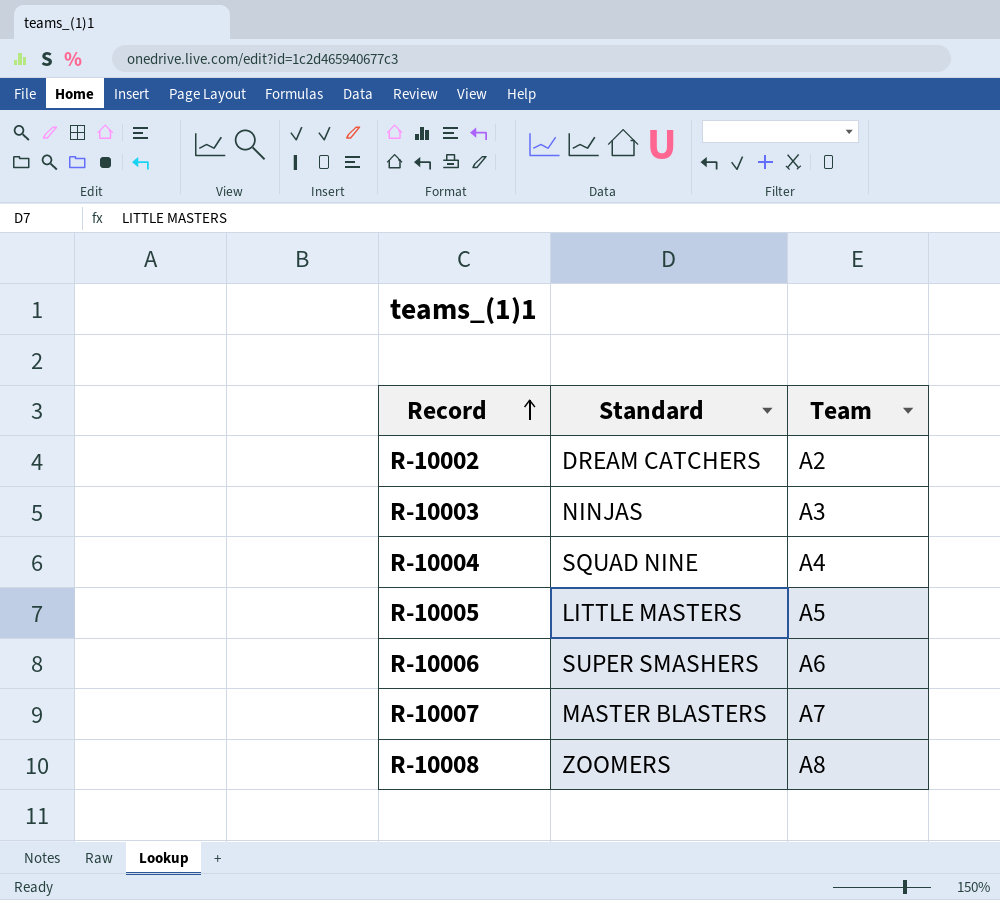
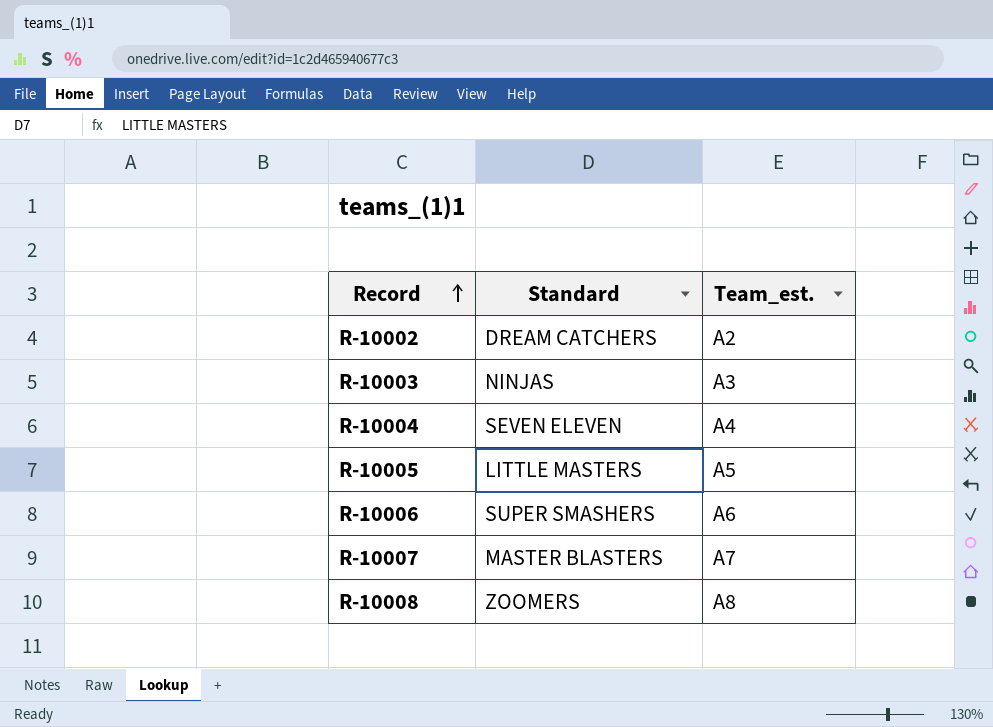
column name: Team -> Team_est.
R-10004 | Standard: SQUAD NINE -> SEVEN ELEVEN

